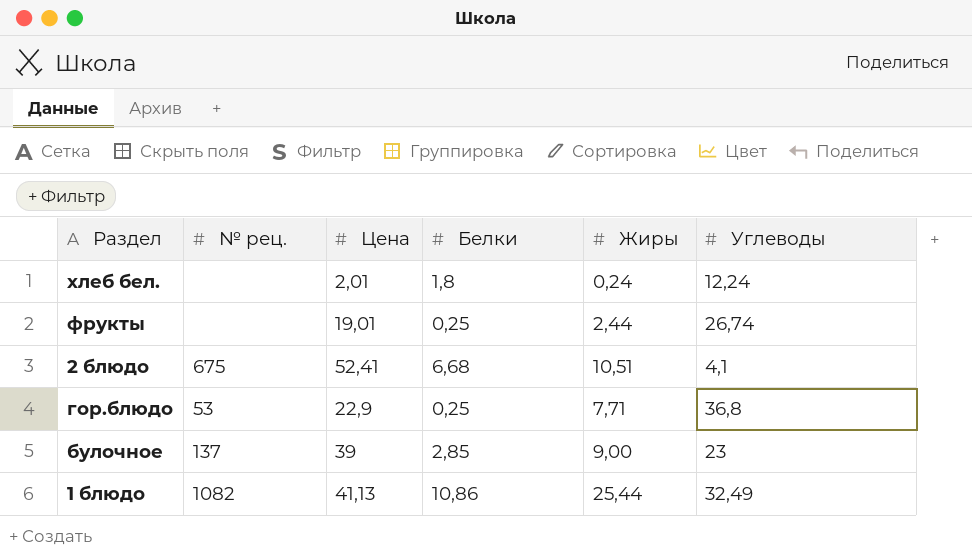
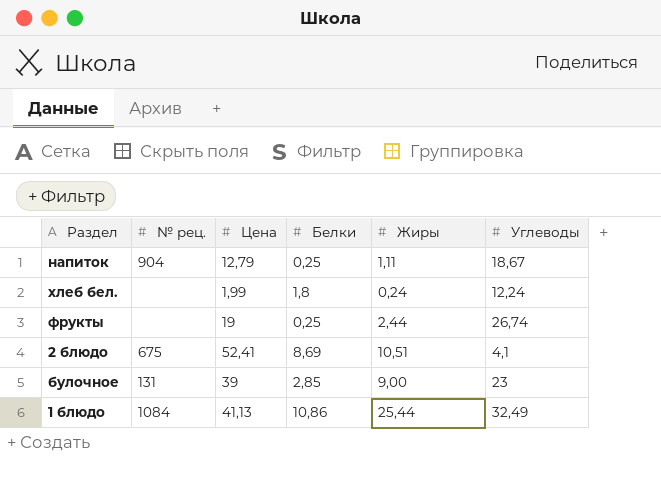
row гор.блюдо: 53 | 22,9 | 0,25 | 7,71 | 36,8 -> none
row напиток: none -> 904 | 12,79 | 0,25 | 1,11 | 18,67
хлеб бел. | Цена: 2,01 -> 1,99
фрукты | Цена: 19,01 -> 19
2 блюдо | Белки: 6,68 -> 8,69
булочное | № рец.: 137 -> 131
1 блюдо | № рец.: 1082 -> 1084

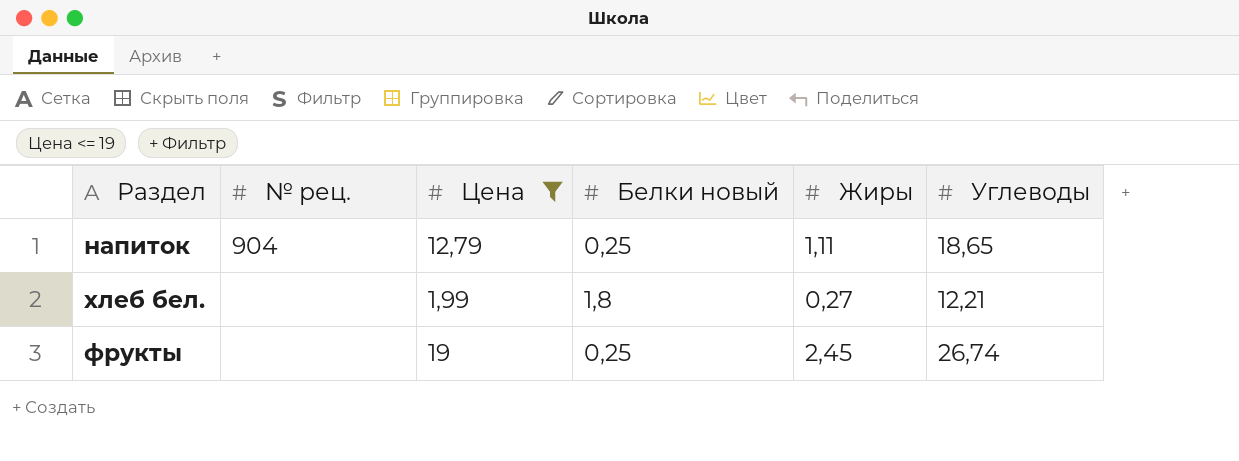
filter: none -> Цена <= 19
column name: Белки -> Белки новый
напиток | Углеводы: 18,67 -> 18,65
хлеб бел. | Жиры: 0,24 -> 0,27
хлеб бел. | Углеводы: 12,24 -> 12,21
фрукты | Жиры: 2,44 -> 2,45

